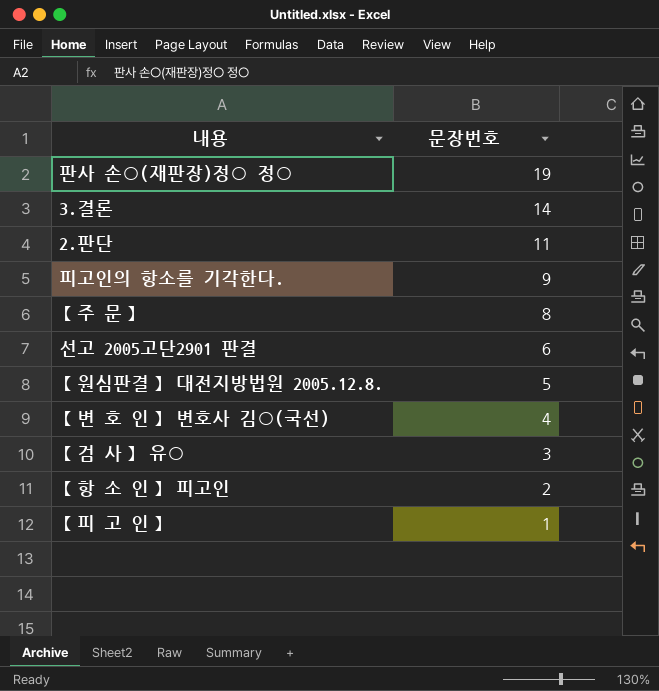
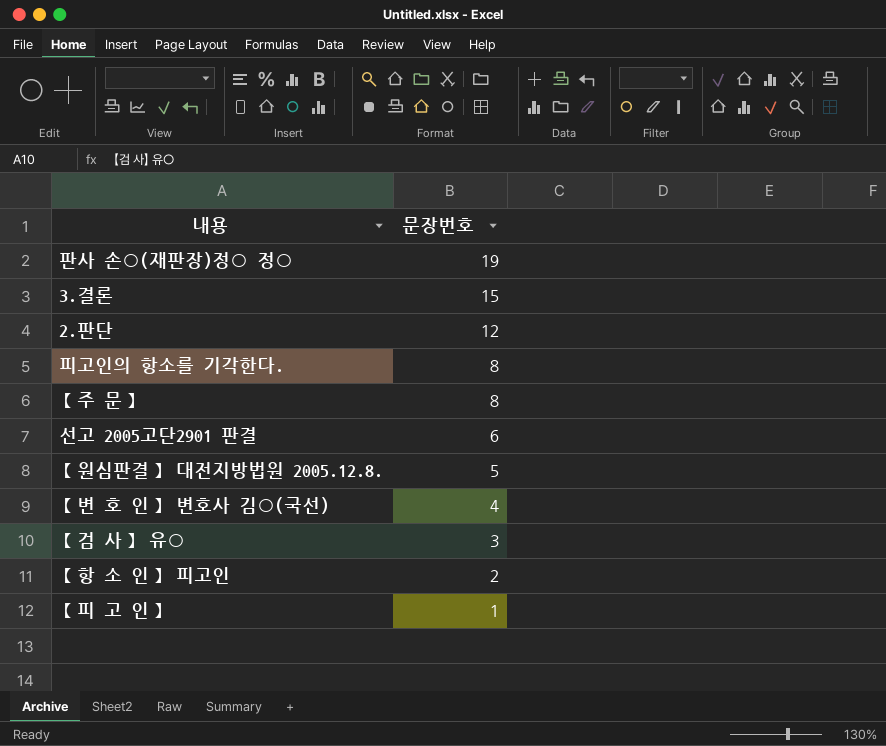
3.결론 | 문장번호: 14 -> 15
2.판단 | 문장번호: 11 -> 12
피고인의 항소를 기각한다. | 문장번호: 9 -> 8

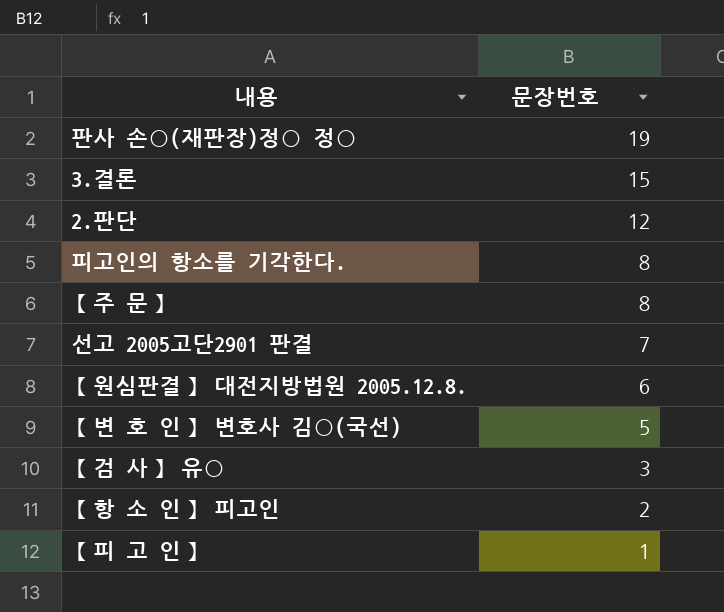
선고 2005고단2901 판결 | 문장번호: 6 -> 7
【원심판결】 대전지방법원 2005.12.8. | 문장번호: 5 -> 6
【변 호 인】 변호사 김○(국선) | 문장번호: 4 -> 5

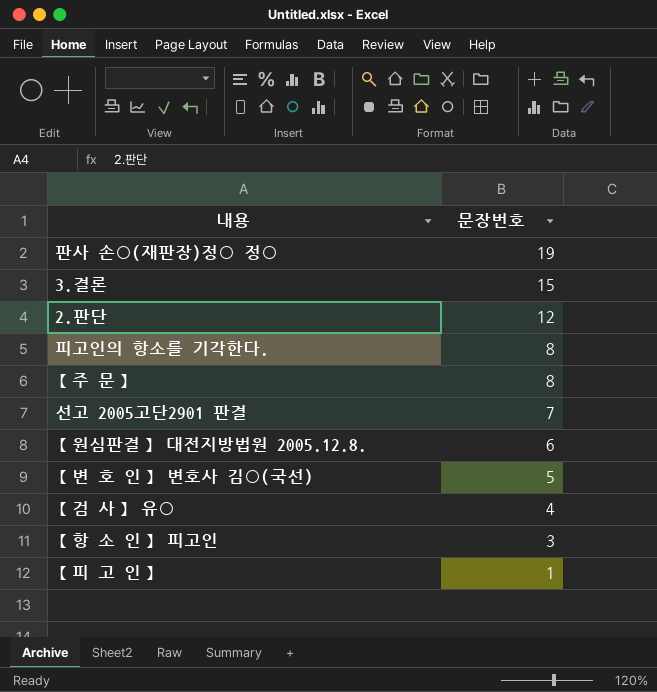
【검 사】 유○ | 문장번호: 3 -> 4
【항 소 인】 피고인 | 문장번호: 2 -> 3

